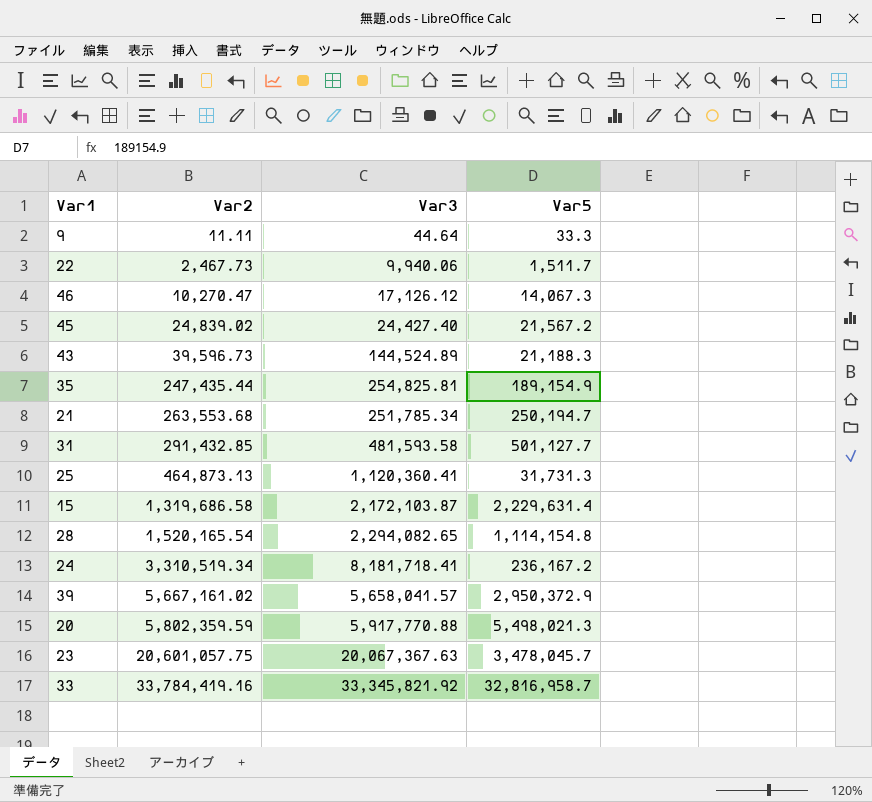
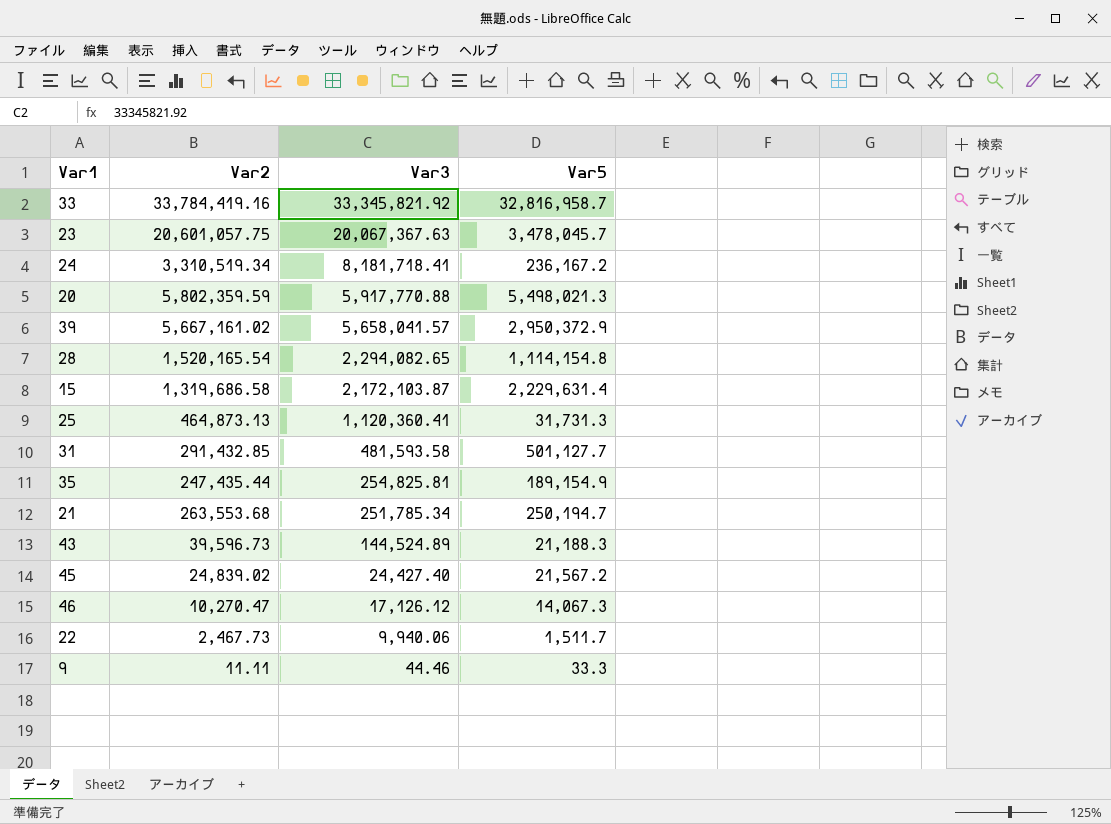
row order: Var2 ascending -> Var3 descending
9 | Var3: 44.64 -> 44.46

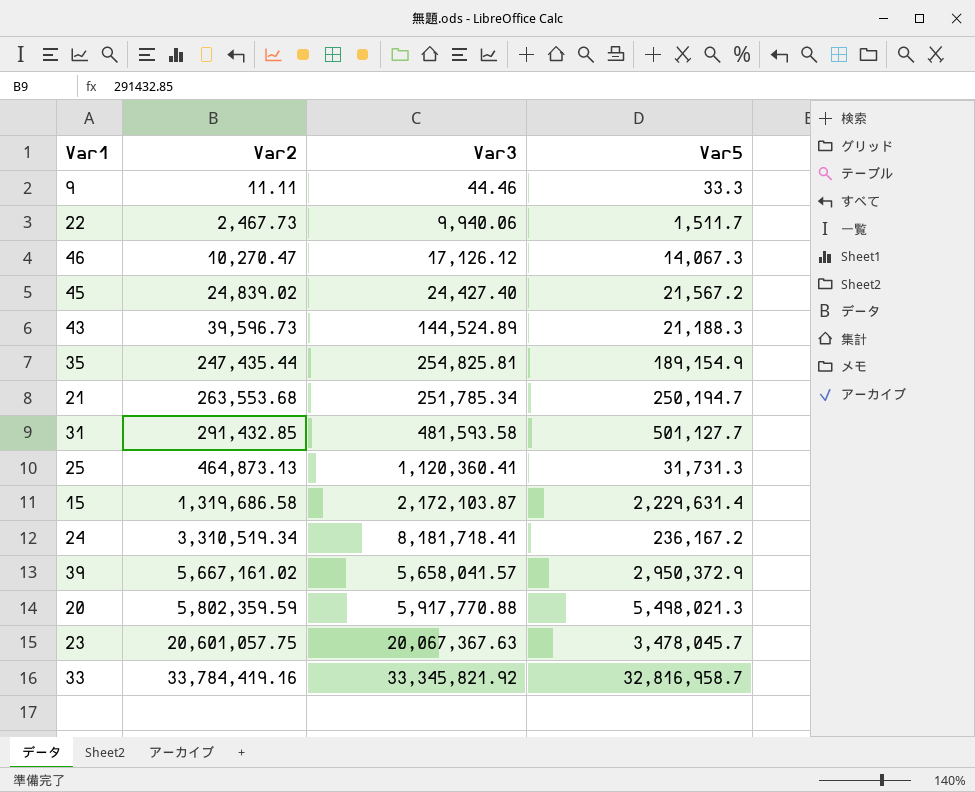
row order: Var3 descending -> Var2 ascending
row 28: 1,520,165.54 | 2,294,082.65 | 1,114,154.8 -> none

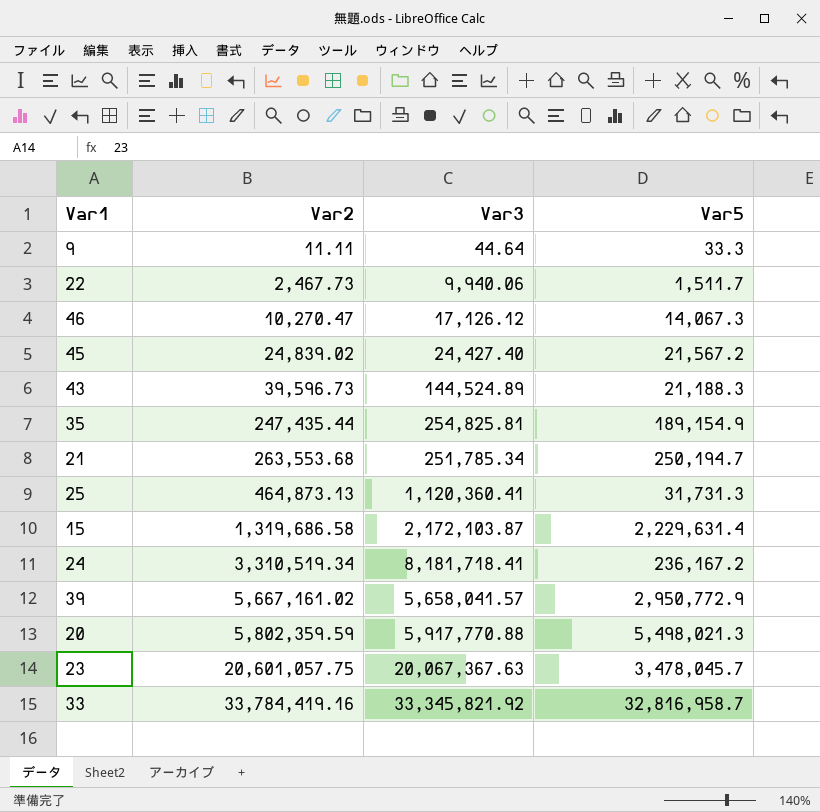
row 31: 291,432.85 | 481,593.58 | 501,127.7 -> none
9 | Var3: 44.46 -> 44.64
39 | Var5: 2,950,372.9 -> 2,950,772.9

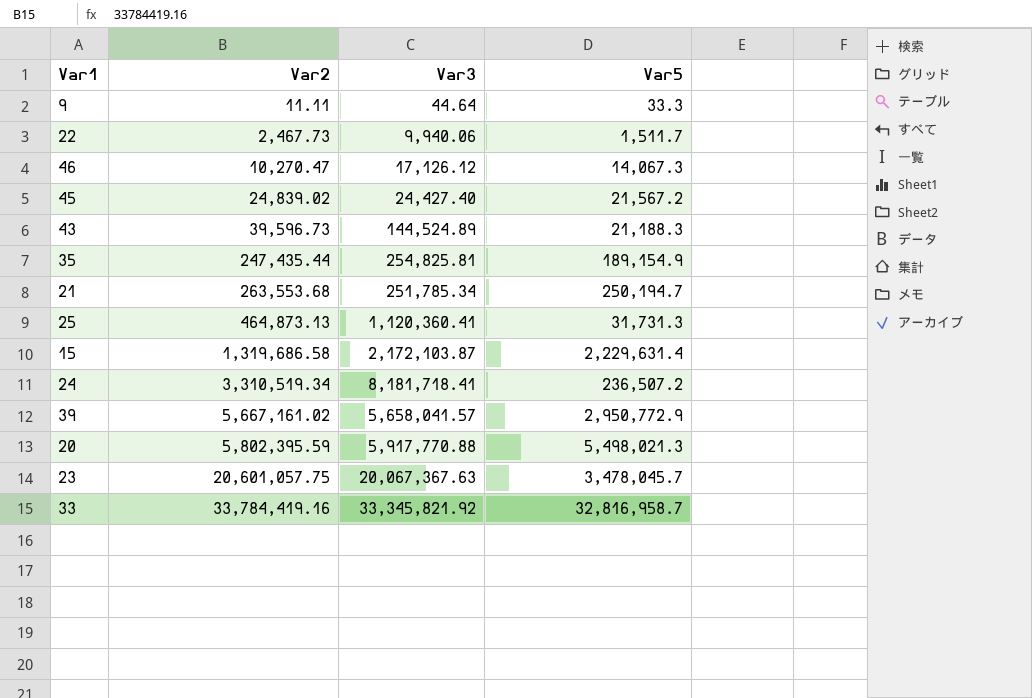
24 | Var5: 236,167.2 -> 236,507.2
20 | Var2: 5,802,359.59 -> 5,802,395.59

